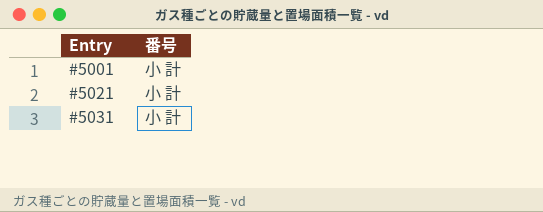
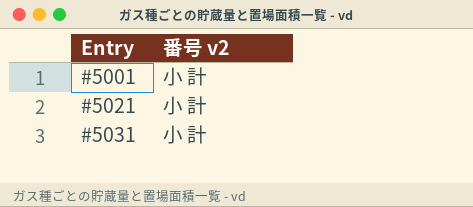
column name: 番号 -> 番号 v2

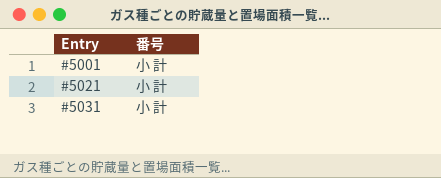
column name: 番号 v2 -> 番号

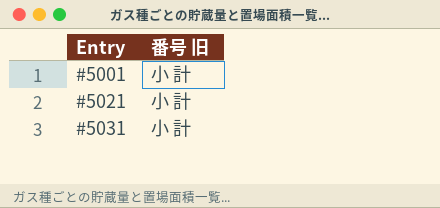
column name: 番号 -> 番号 旧

